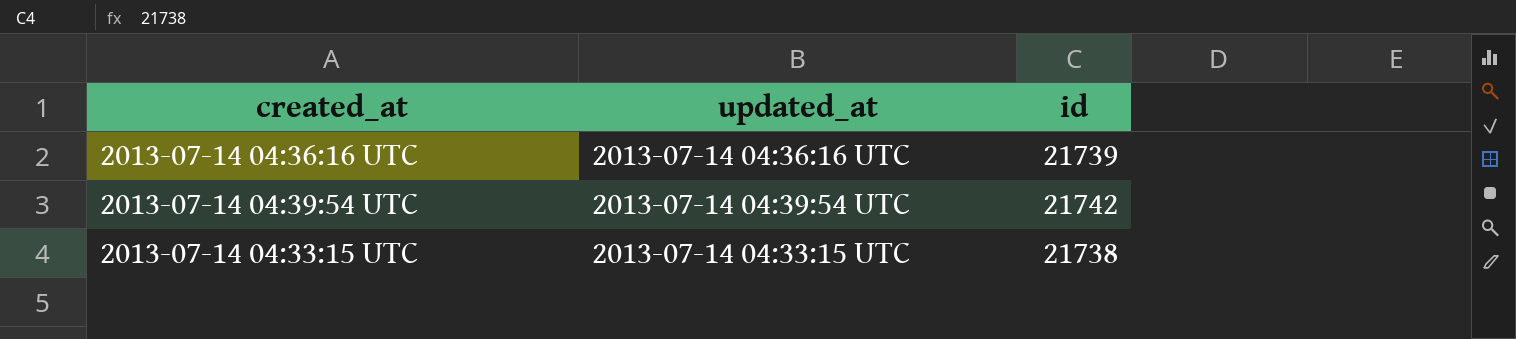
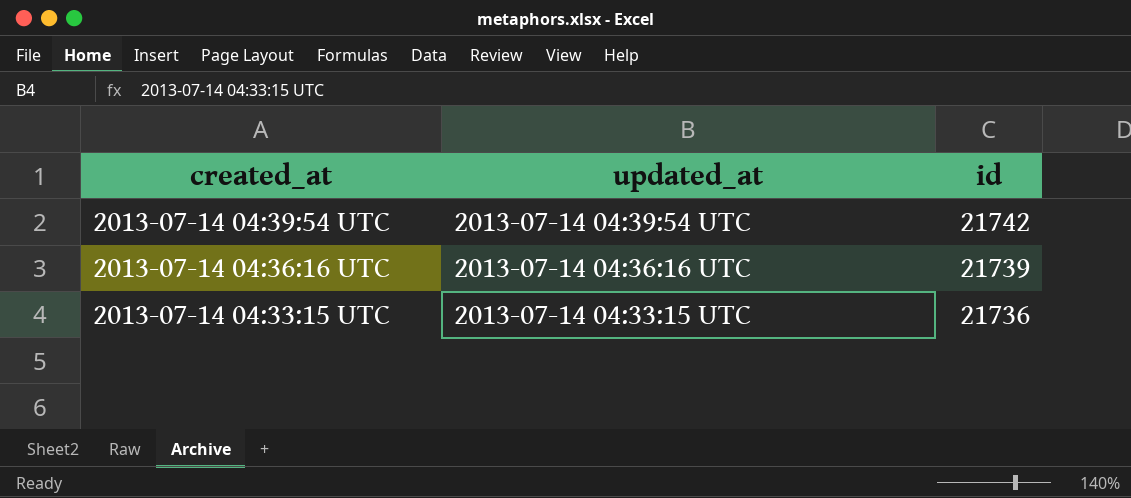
row order: none -> created_at descending
2013-07-14 04:33:15 UTC | id: 21738 -> 21736

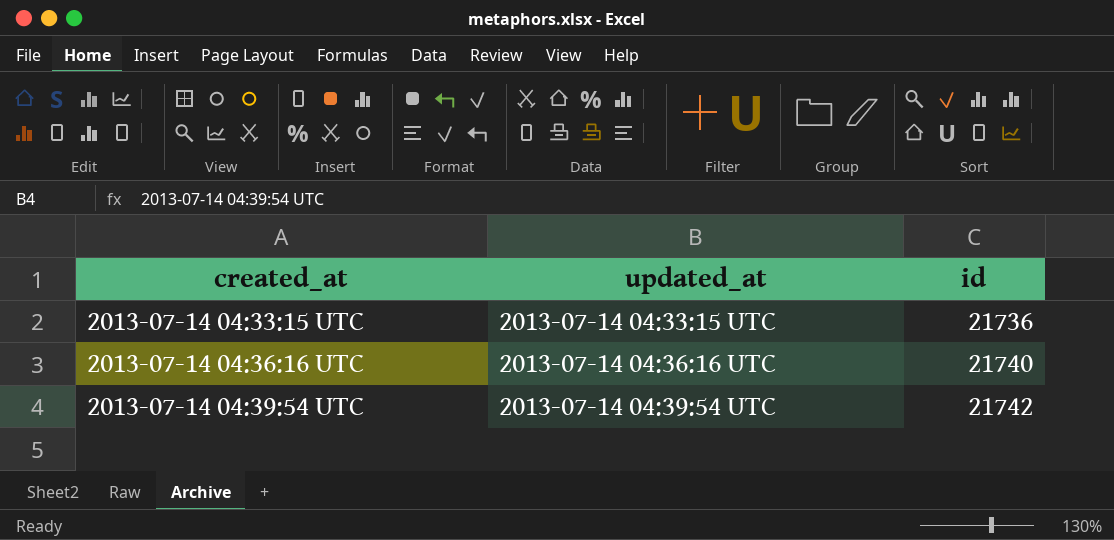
row order: created_at descending -> created_at ascending
2013-07-14 04:36:16 UTC | id: 21739 -> 21740

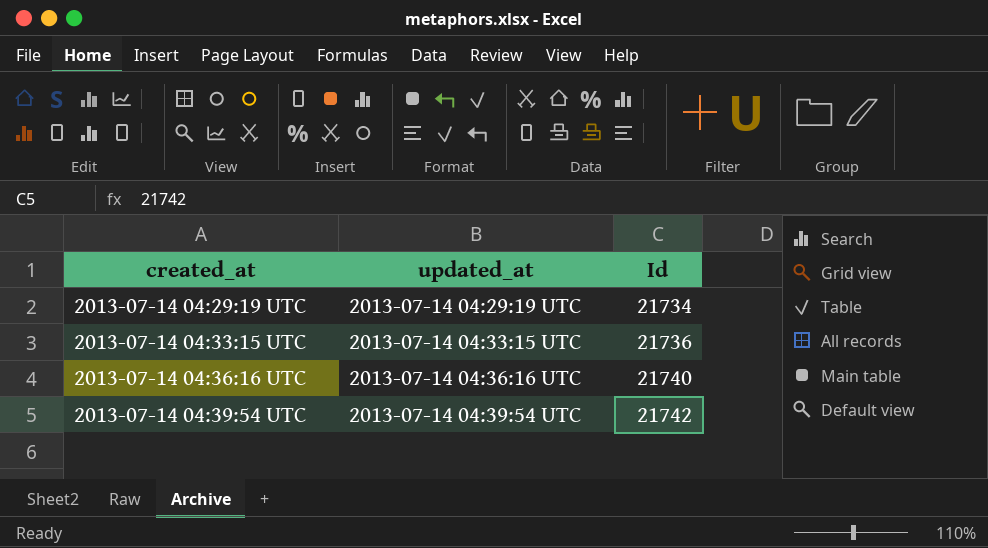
column name: id -> Id
row 2013-07-14 04:29:19 UTC: none -> 2013-07-14 04:29:19 UTC | 21734

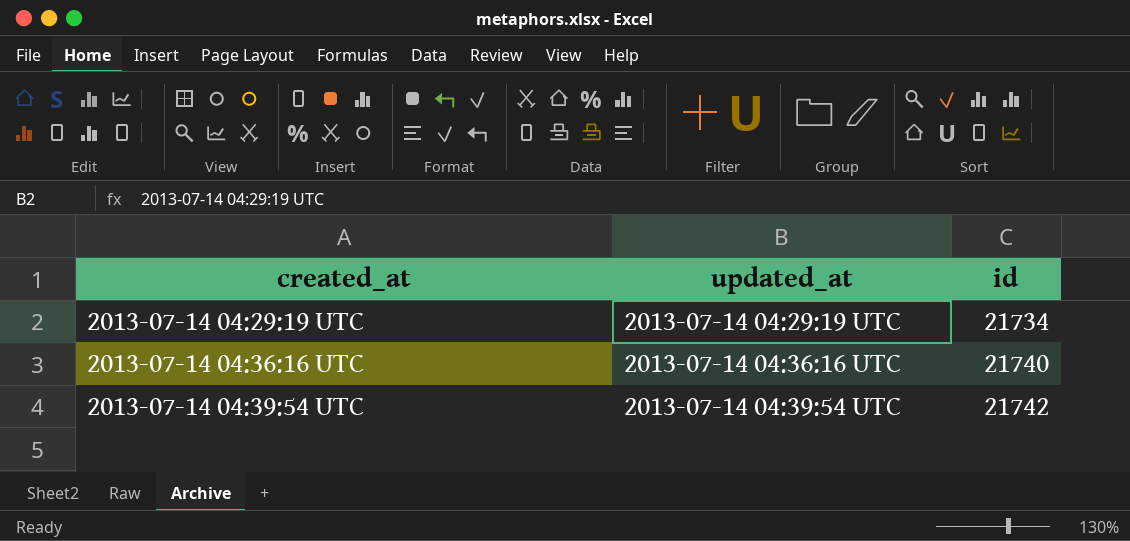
column name: Id -> id
row 2013-07-14 04:33:15 UTC: 2013-07-14 04:33:15 UTC | 21736 -> none

